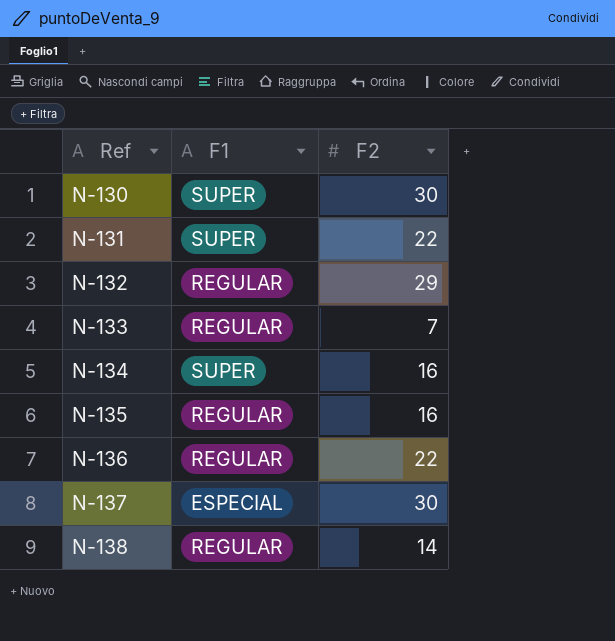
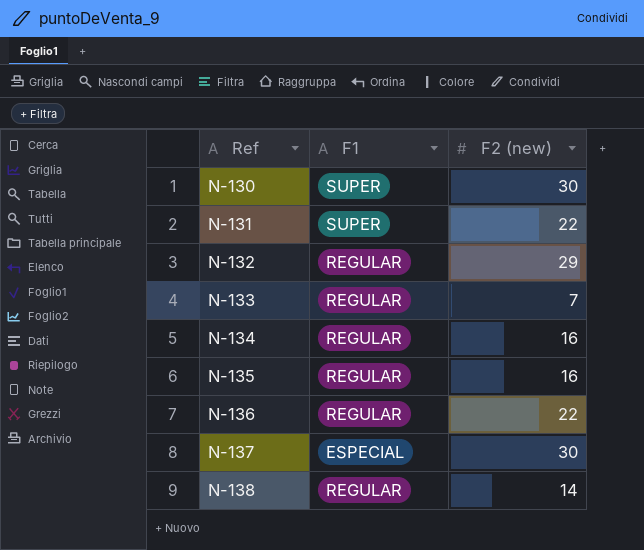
column name: F2 -> F2 (new)
N-134 | F1: SUPER -> REGULAR

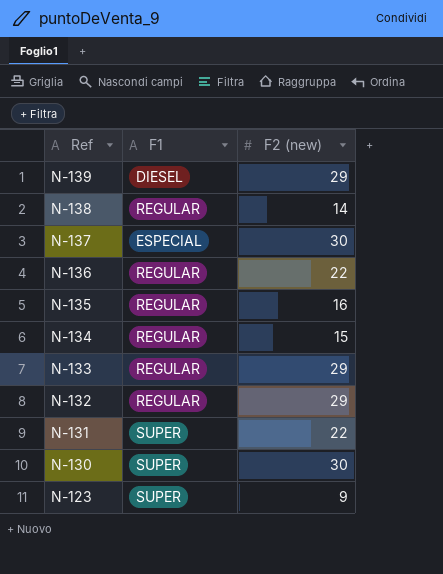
row order: Ref ascending -> Ref descending
row N-139: none -> DIESEL | 29
N-134 | F2 (new): 16 -> 15
N-133 | F2 (new): 7 -> 29
row N-123: none -> SUPER | 9

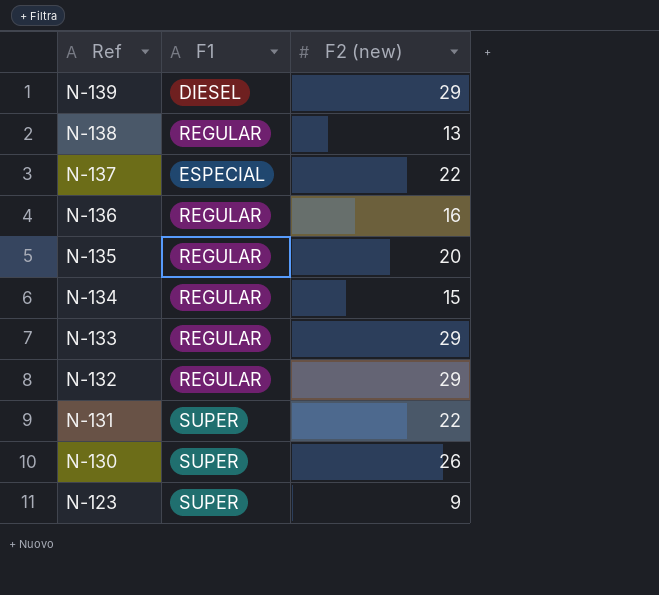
N-138 | F2 (new): 14 -> 13
N-137 | F2 (new): 30 -> 22
N-136 | F2 (new): 22 -> 16
N-135 | F2 (new): 16 -> 20
N-130 | F2 (new): 30 -> 26

